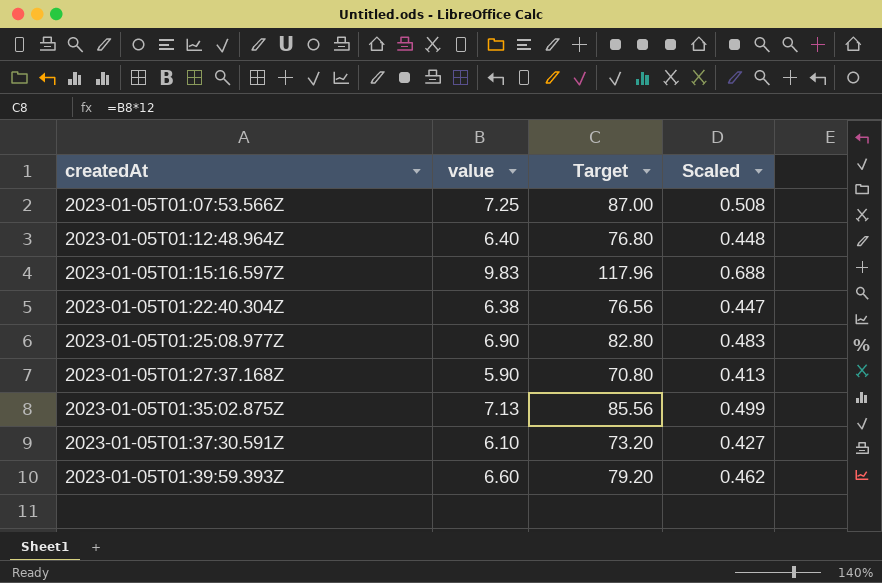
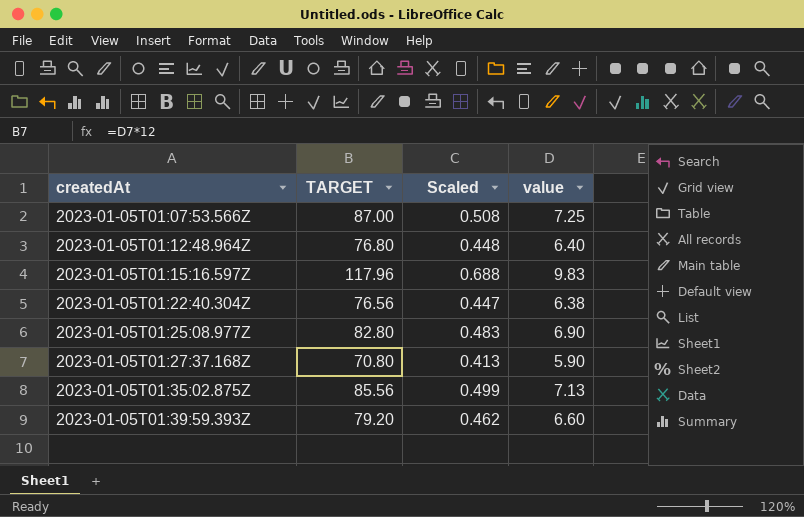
column name: Target -> TARGET
column value | position: 2 -> 4
row 2023-01-05T01:37:30.591Z: 6.10 | 73.20 | 0.427 -> none

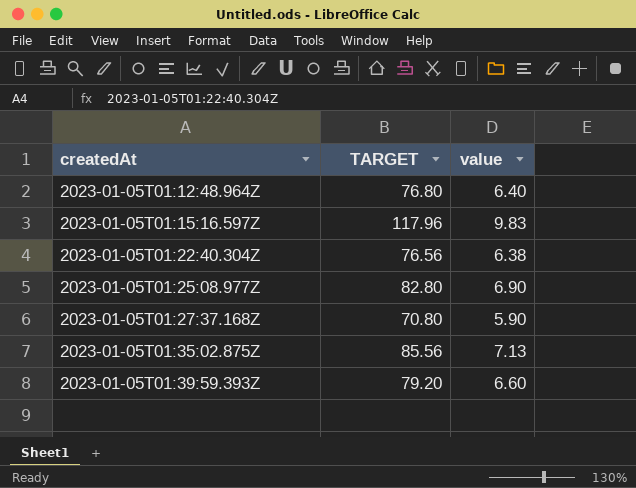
column Scaled | formula: [value] * 0.07 -> none
row 2023-01-05T01:07:53.566Z: 87.00 | 0.508 | 7.25 -> none

